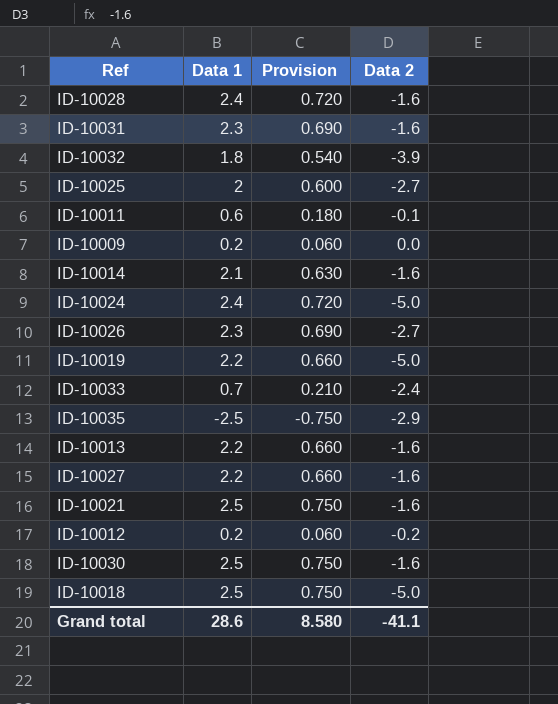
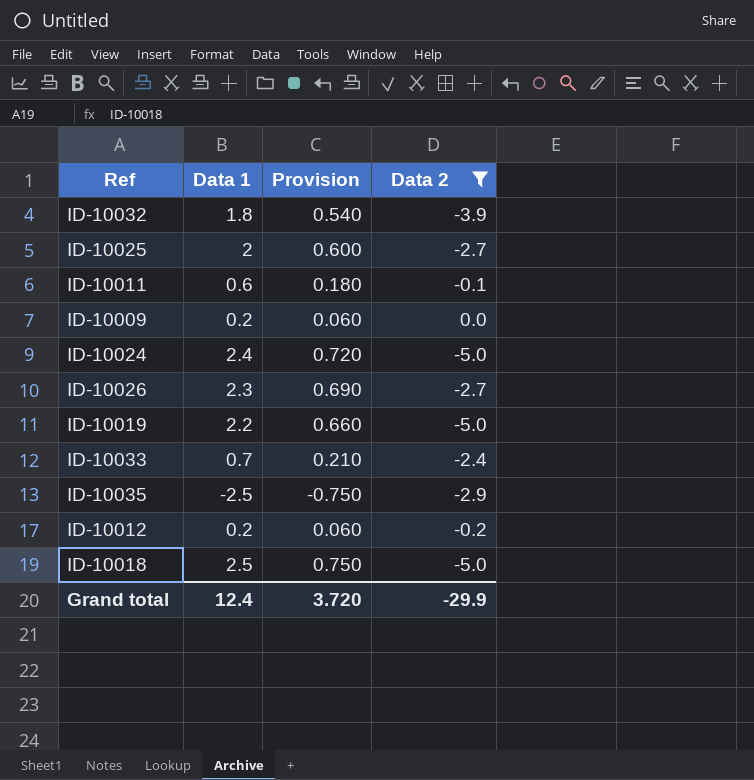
filter: none -> Data 2 != -1.6
Grand total | Data 1: 28.6 -> 12.4
Grand total | Provision: 8.580 -> 3.720
Grand total | Data 2: -41.1 -> -29.9

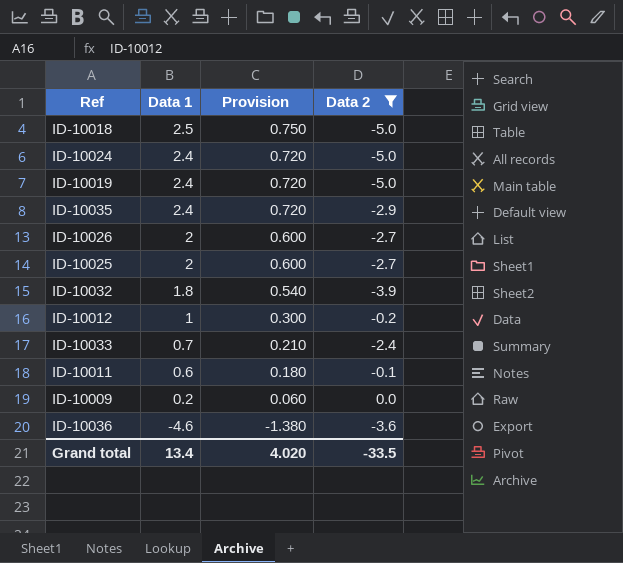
row order: none -> Data 1 descending
ID-10019 | Data 1: 2.2 -> 2.4
ID-10019 | Provision: 0.660 -> 0.720
ID-10035 | Data 1: -2.5 -> 2.4
ID-10035 | Provision: -0.750 -> 0.720
ID-10026 | Data 1: 2.3 -> 2
ID-10026 | Provision: 0.690 -> 0.600
ID-10012 | Data 1: 0.2 -> 1
ID-10012 | Provision: 0.060 -> 0.300
row ID-10036: none -> -4.6 | -1.380 | -3.6
Grand total | Data 1: 12.4 -> 13.4
Grand total | Provision: 3.720 -> 4.020
Grand total | Data 2: -29.9 -> -33.5

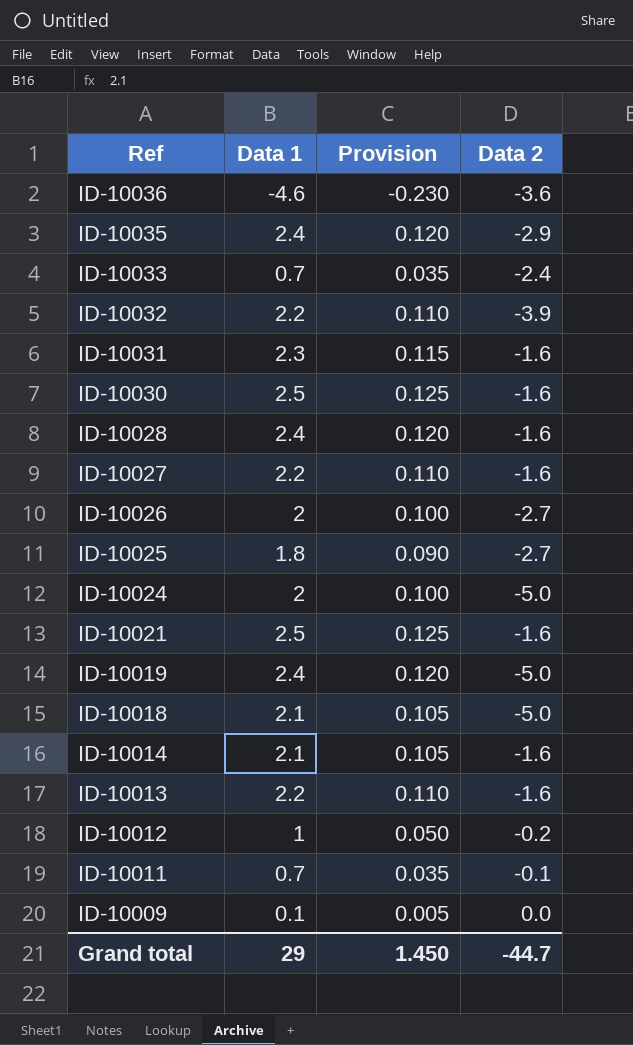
filter: Data 2 != -1.6 -> none
row order: Data 1 descending -> Ref descending
column Provision | formula: [Data 1] * 0.3 -> [Data 1] * 0.05
ID-10032 | Data 1: 1.8 -> 2.2
ID-10025 | Data 1: 2 -> 1.8
ID-10024 | Data 1: 2.4 -> 2
ID-10018 | Data 1: 2.5 -> 2.1
ID-10011 | Data 1: 0.6 -> 0.7
ID-10009 | Data 1: 0.2 -> 0.1
Grand total | Data 1: 13.4 -> 29
Grand total | Provision: 4.020 -> 1.450
Grand total | Data 2: -33.5 -> -44.7

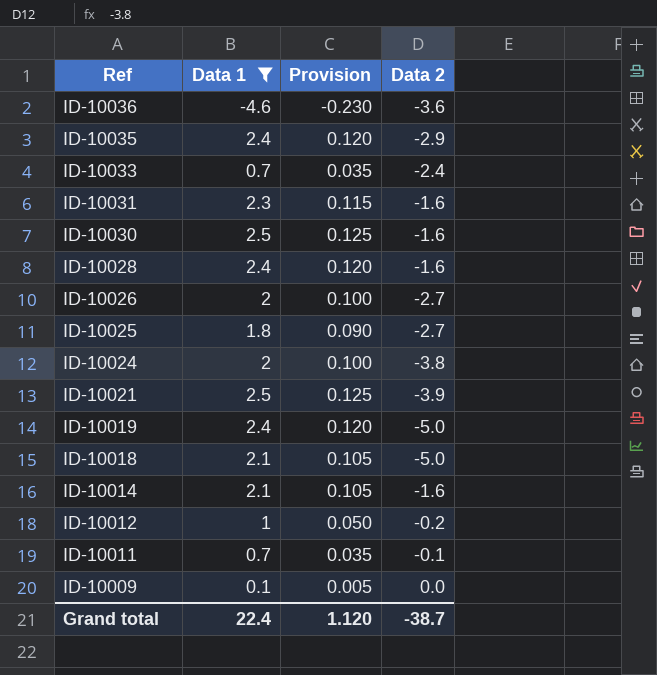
filter: none -> Data 1 != 2.2
ID-10024 | Data 2: -5.0 -> -3.8
ID-10021 | Data 2: -1.6 -> -3.9
Grand total | Data 1: 29 -> 22.4
Grand total | Provision: 1.450 -> 1.120
Grand total | Data 2: -44.7 -> -38.7

